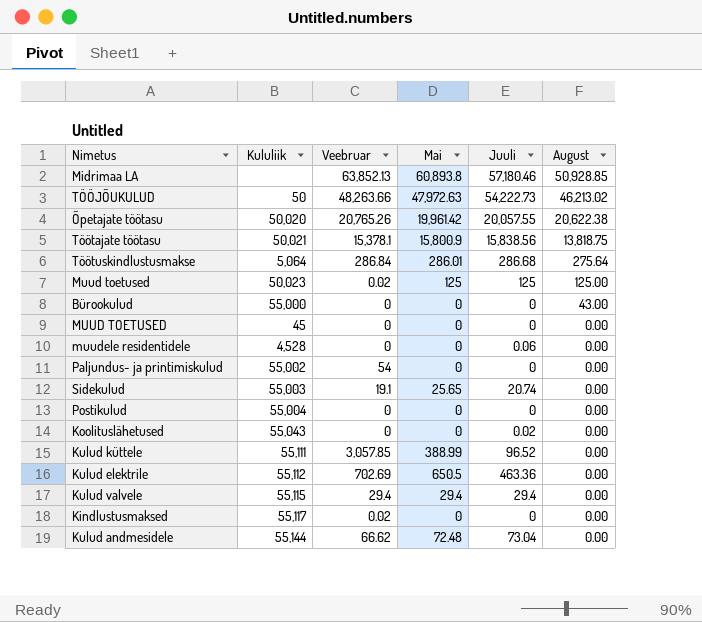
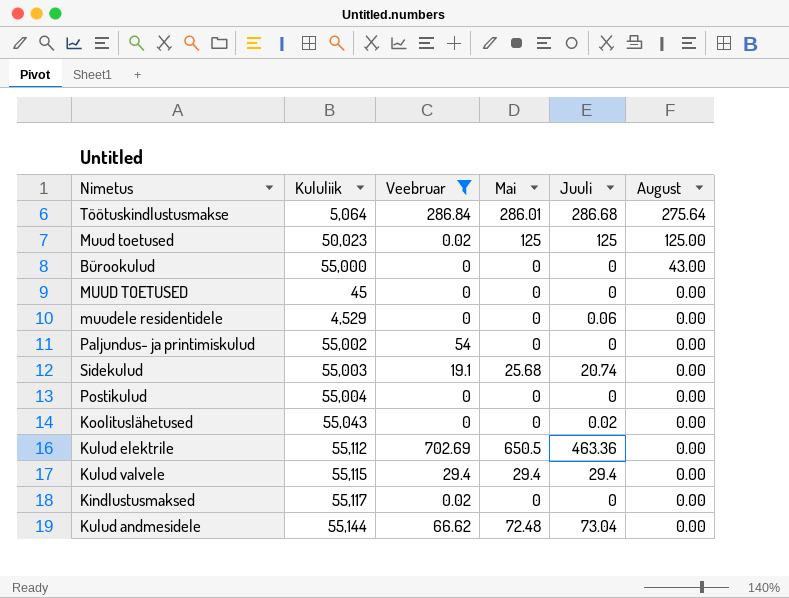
filter: none -> Veebruar <= 702.69
muudele residentidele | Kululiik: 4,528 -> 4,529
Sidekulud | Mai: 25.65 -> 25.68

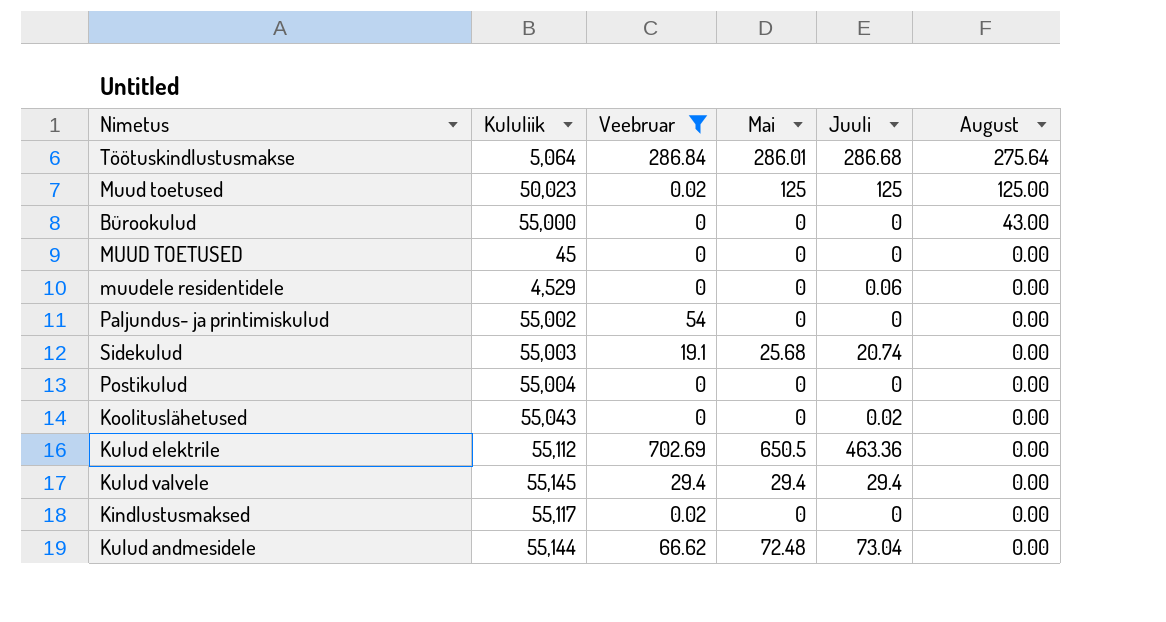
Kulud valvele | Kululiik: 55,115 -> 55,145

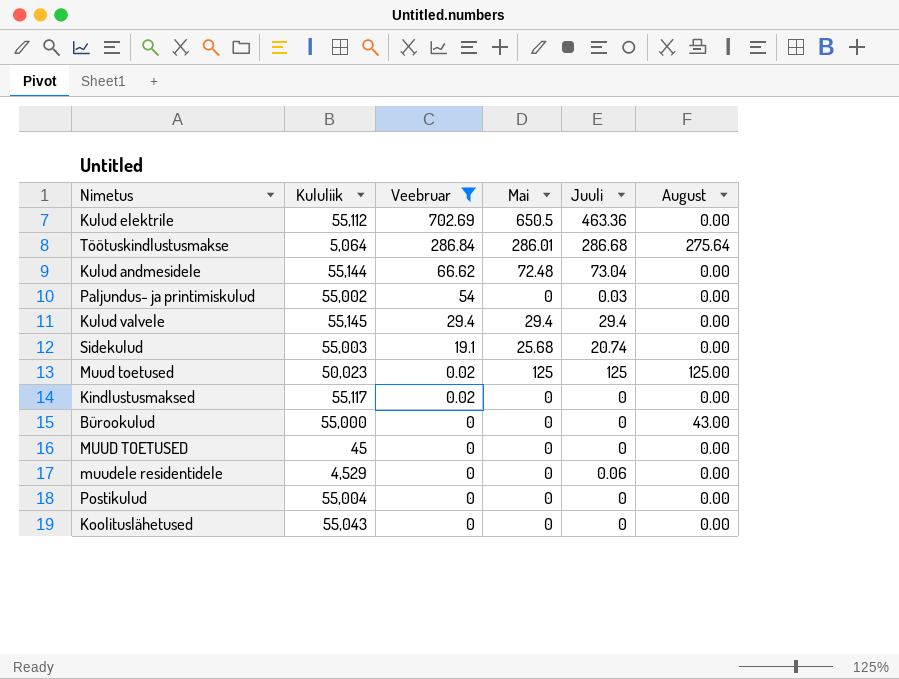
row order: August descending -> Veebruar descending
Paljundus- ja printimiskulud | Juuli: 0 -> 0.03
Koolituslähetused | Juuli: 0.02 -> 0

